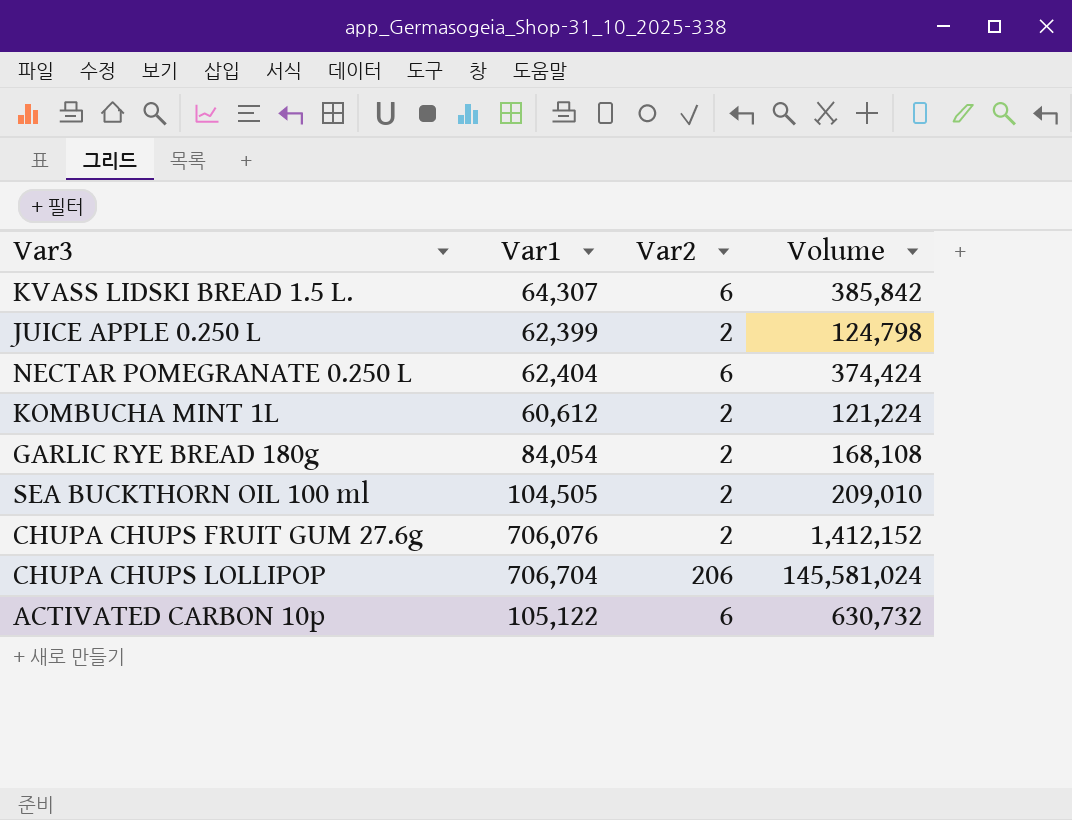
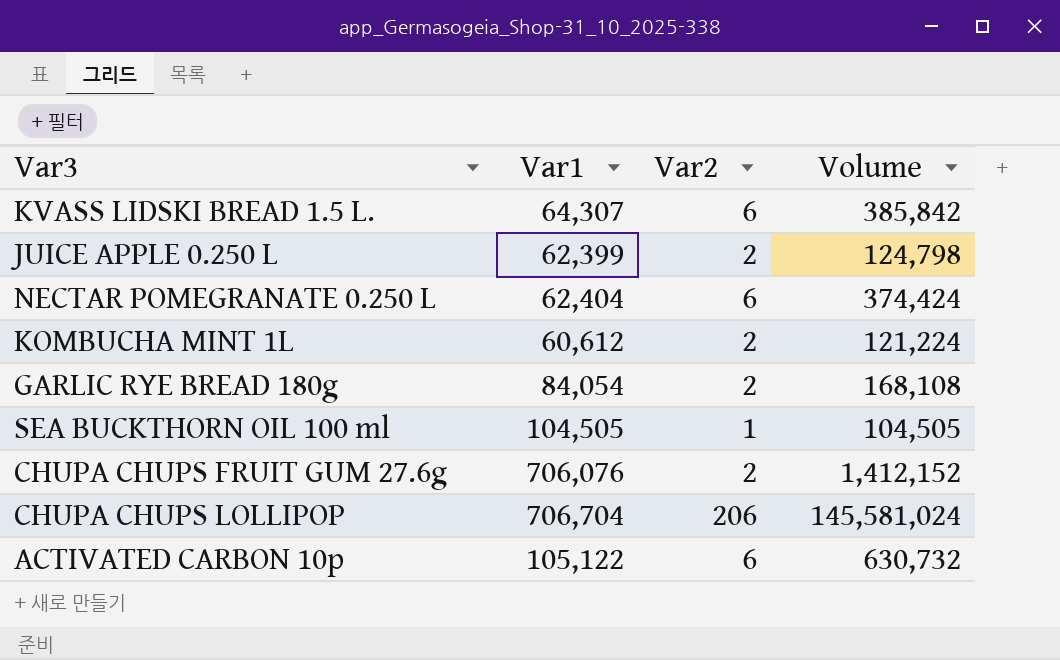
SEA BUCKTHORN OIL 100 ml | Var2: 2 -> 1
SEA BUCKTHORN OIL 100 ml | Volume: 209,010 -> 104,505

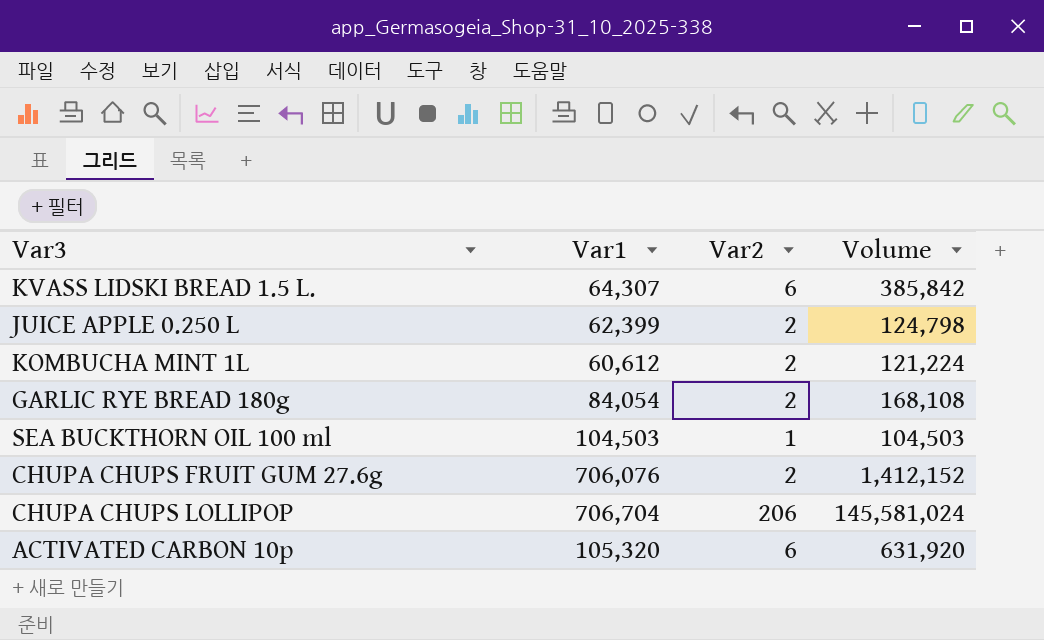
row NECTAR POMEGRANATE 0.250 L: 62,404 | 6 | 374,424 -> none
SEA BUCKTHORN OIL 100 ml | Var1: 104,505 -> 104,503
SEA BUCKTHORN OIL 100 ml | Volume: 104,505 -> 104,503
ACTIVATED CARBON 10p | Var1: 105,122 -> 105,320
ACTIVATED CARBON 10p | Volume: 630,732 -> 631,920

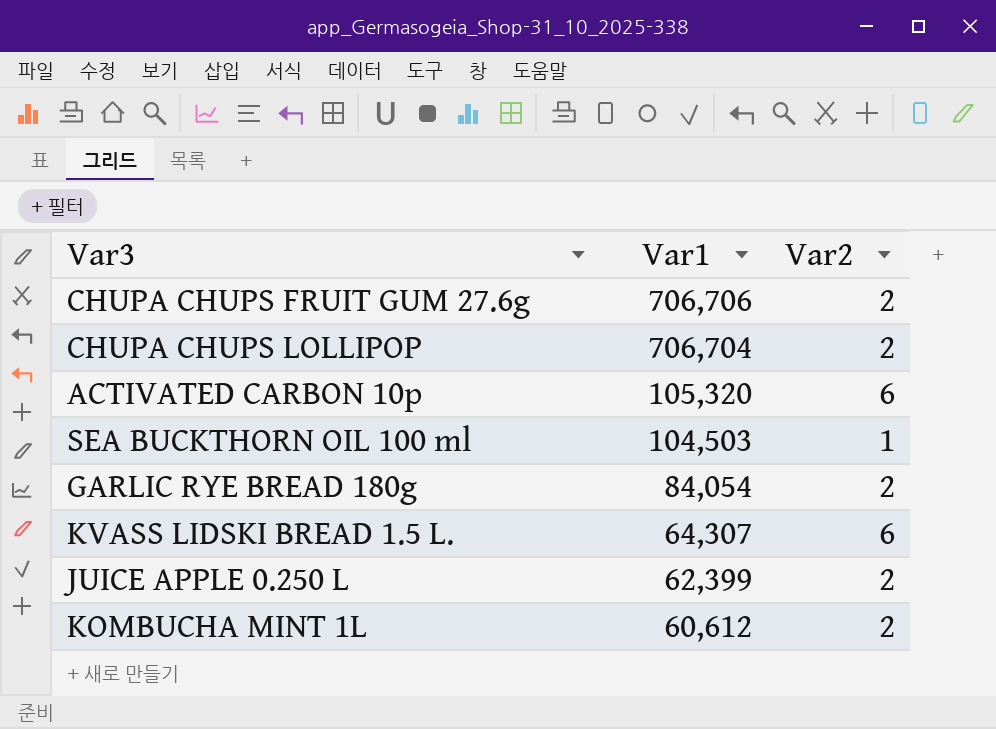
row order: none -> Var1 descending
column Volume | formula: [Var1] * [Var2] -> none
CHUPA CHUPS FRUIT GUM 27.6g | Var1: 706,076 -> 706,706
CHUPA CHUPS LOLLIPOP | Var2: 206 -> 2

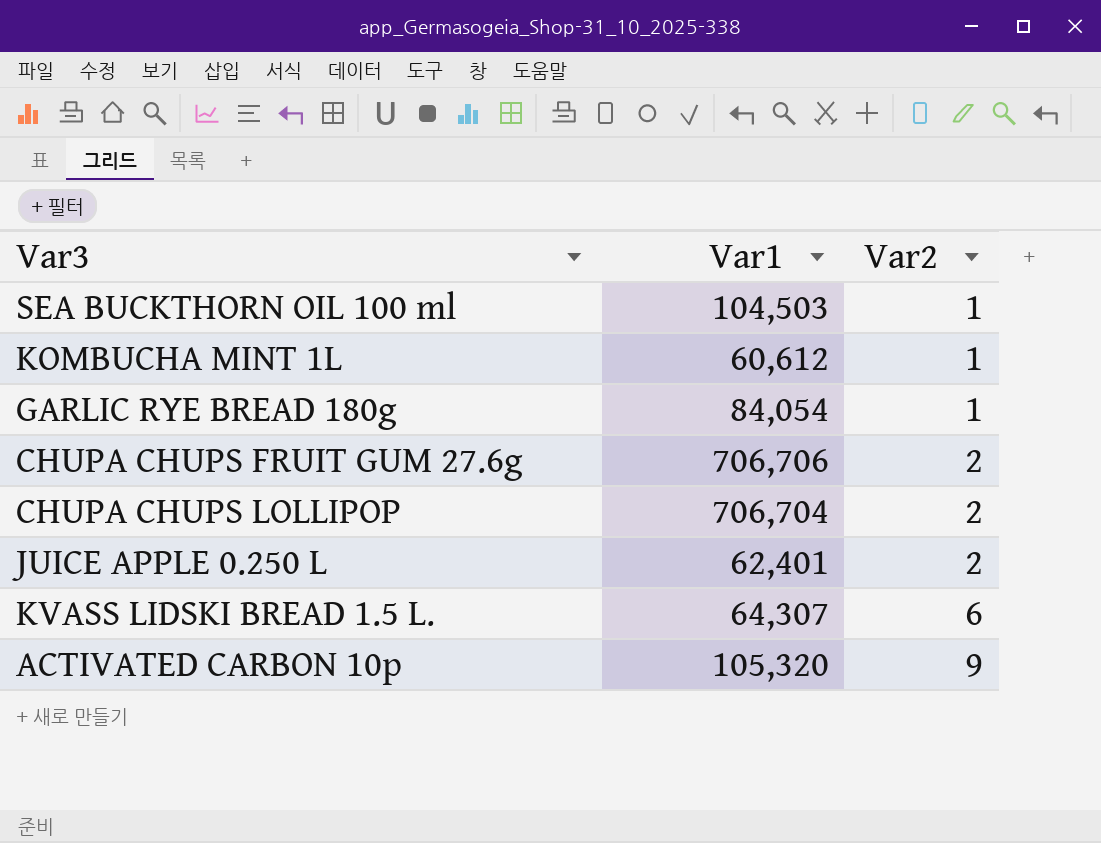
row order: Var1 descending -> Var2 ascending
KOMBUCHA MINT 1L | Var2: 2 -> 1
GARLIC RYE BREAD 180g | Var2: 2 -> 1
JUICE APPLE 0.250 L | Var1: 62,399 -> 62,401
ACTIVATED CARBON 10p | Var2: 6 -> 9

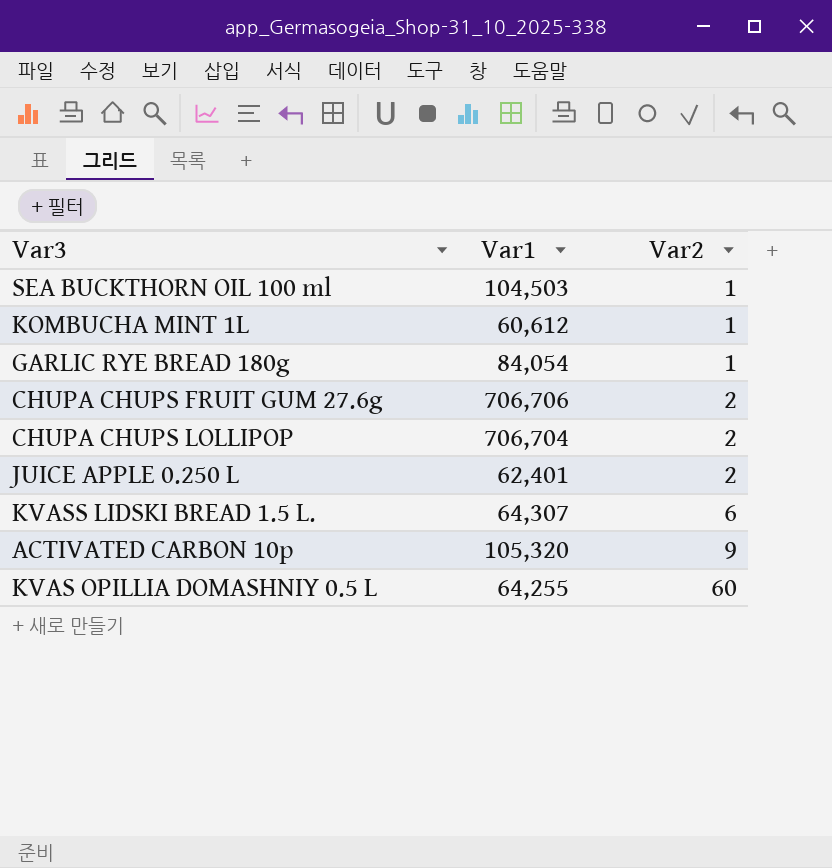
row KVAS OPILLIA DOMASHNIY 0.5 L: none -> 64,255 | 60

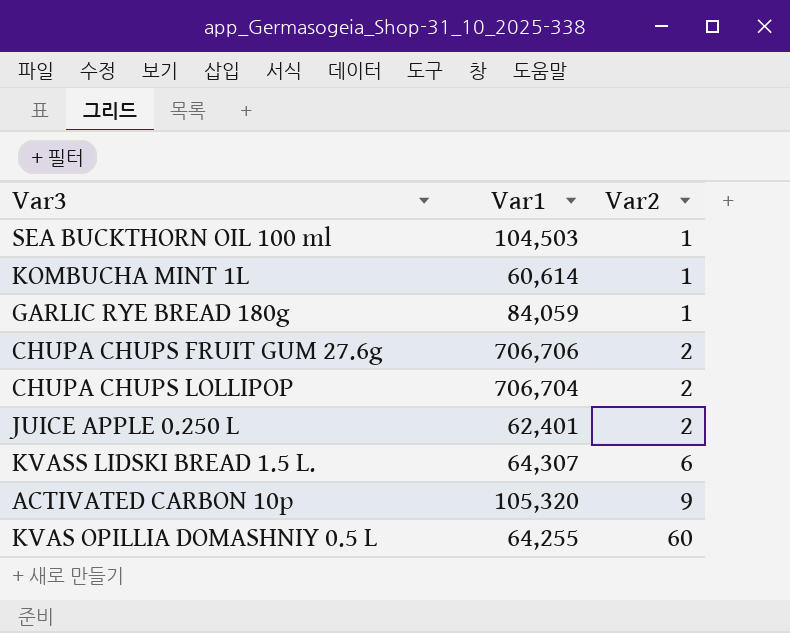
KOMBUCHA MINT 1L | Var1: 60,612 -> 60,614
GARLIC RYE BREAD 180g | Var1: 84,054 -> 84,059

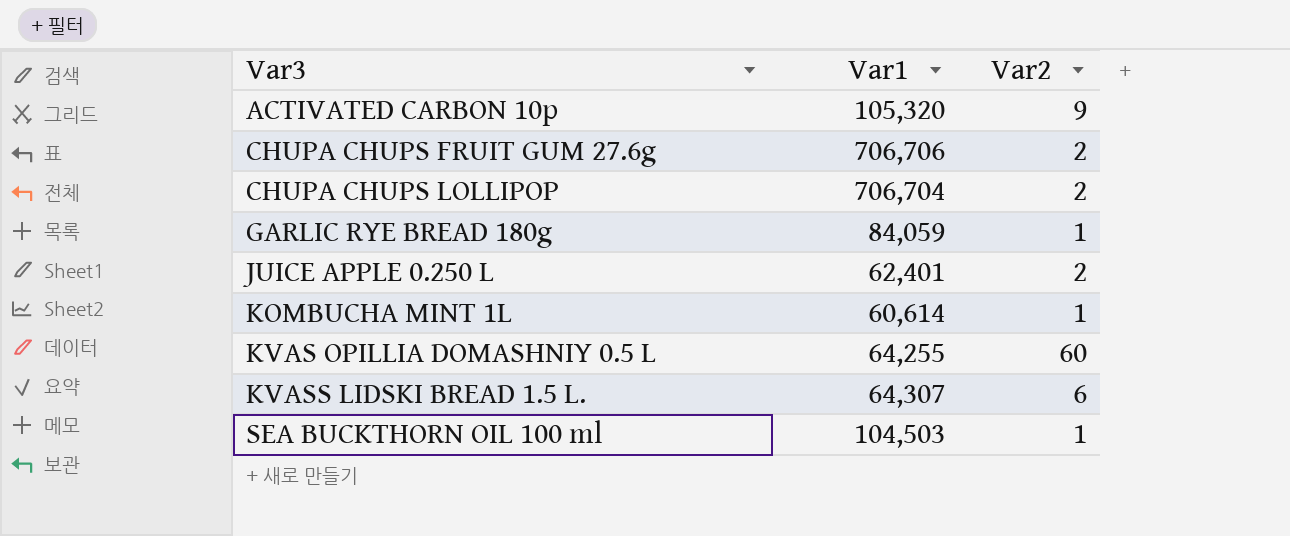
row order: Var2 ascending -> Var3 ascending

